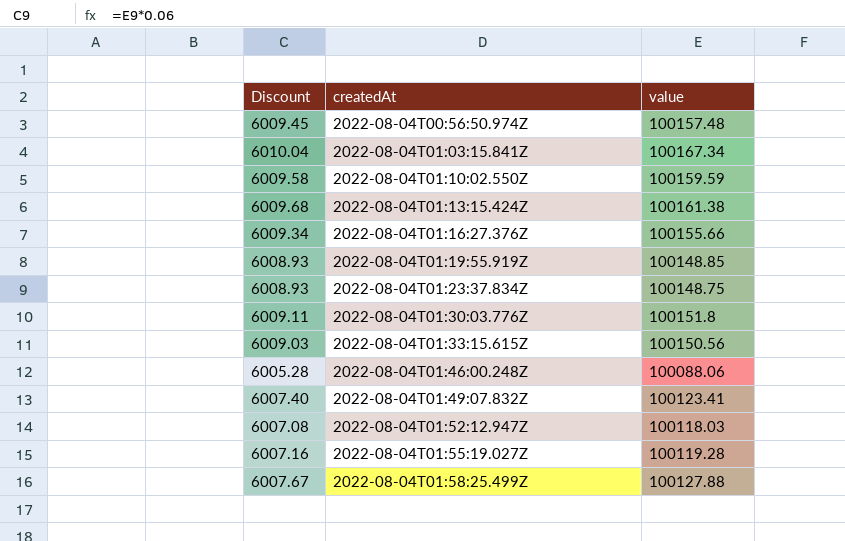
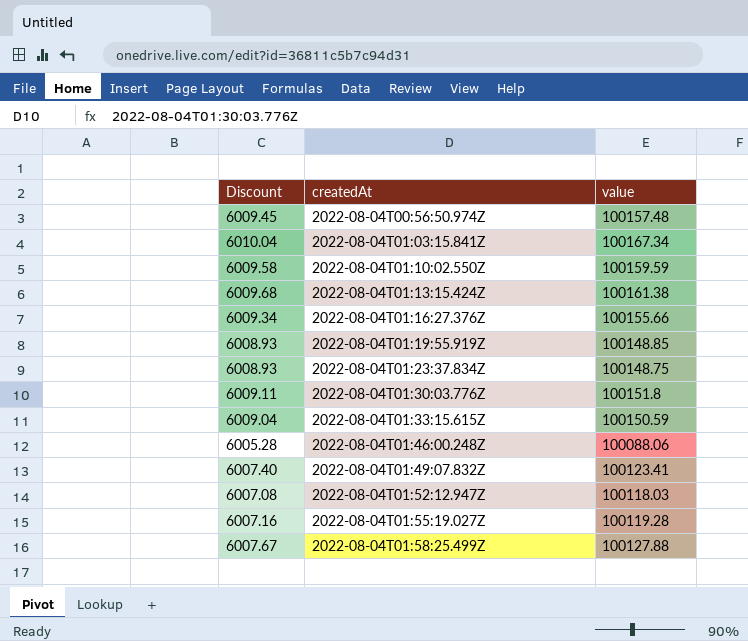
2022-08-04T01:33:15.615Z | Discount: 6009.03 -> 6009.04
2022-08-04T01:33:15.615Z | value: 100150.56 -> 100150.59

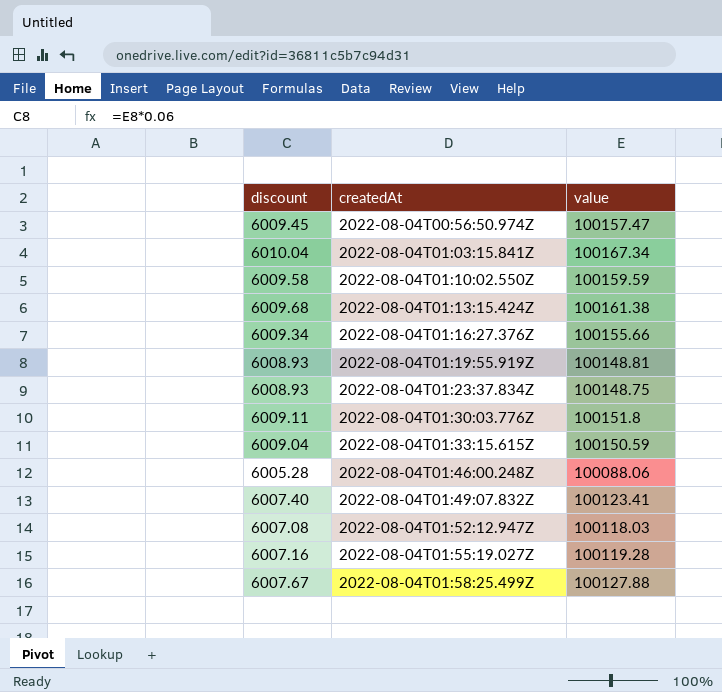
column name: Discount -> discount
2022-08-04T00:56:50.974Z | value: 100157.48 -> 100157.47
2022-08-04T01:19:55.919Z | value: 100148.85 -> 100148.81

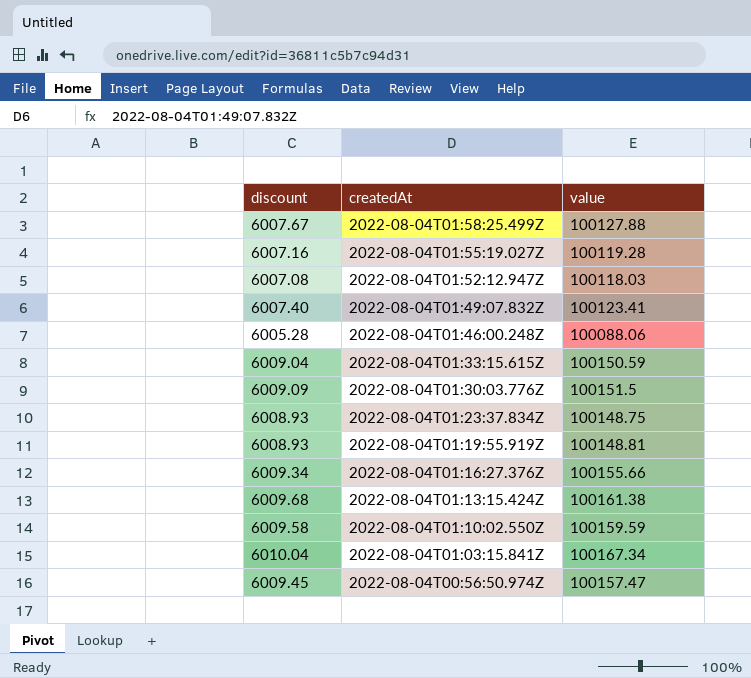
row order: createdAt ascending -> createdAt descending
2022-08-04T01:30:03.776Z | discount: 6009.11 -> 6009.09
2022-08-04T01:30:03.776Z | value: 100151.8 -> 100151.5

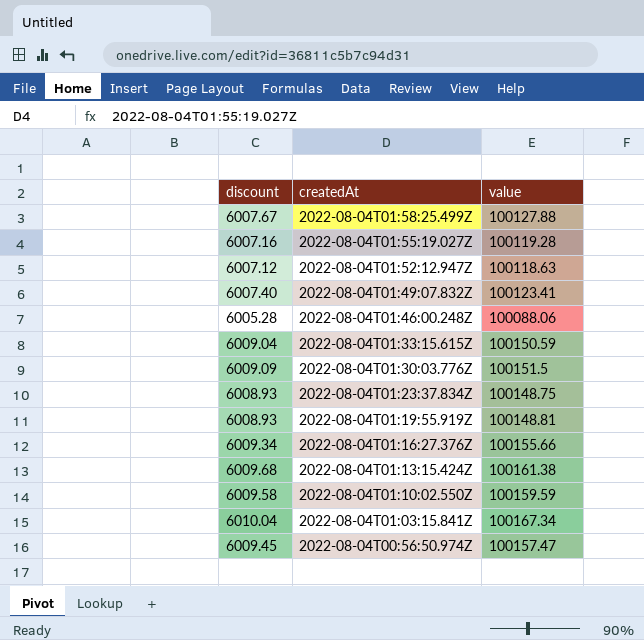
2022-08-04T01:52:12.947Z | discount: 6007.08 -> 6007.12
2022-08-04T01:52:12.947Z | value: 100118.03 -> 100118.63

